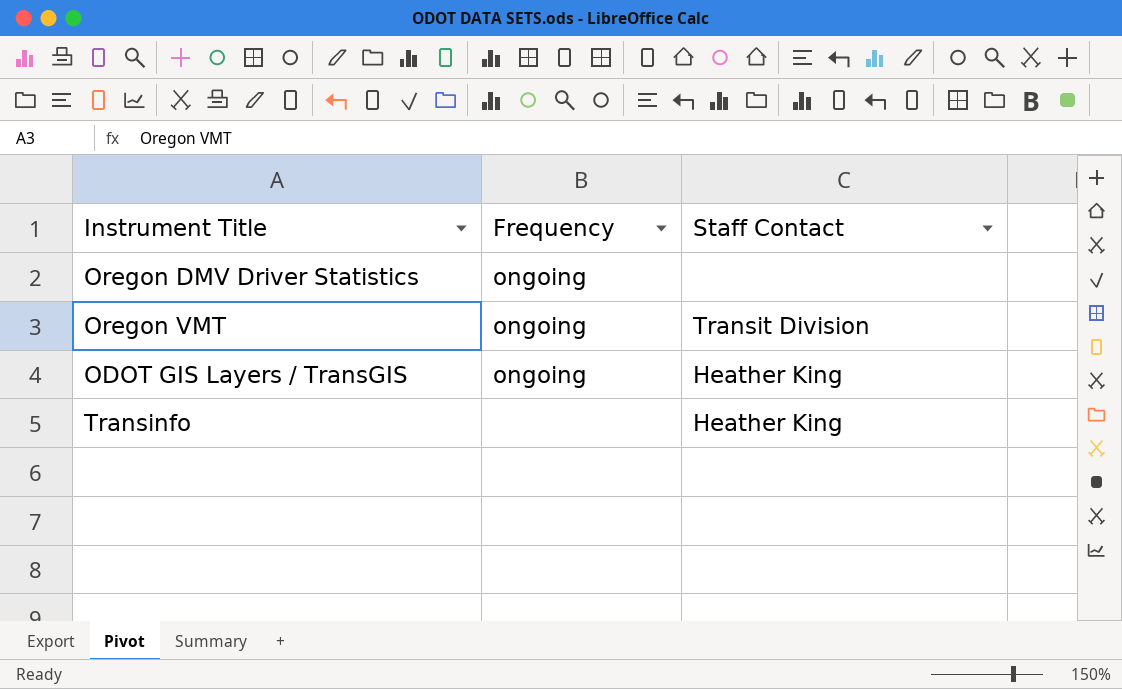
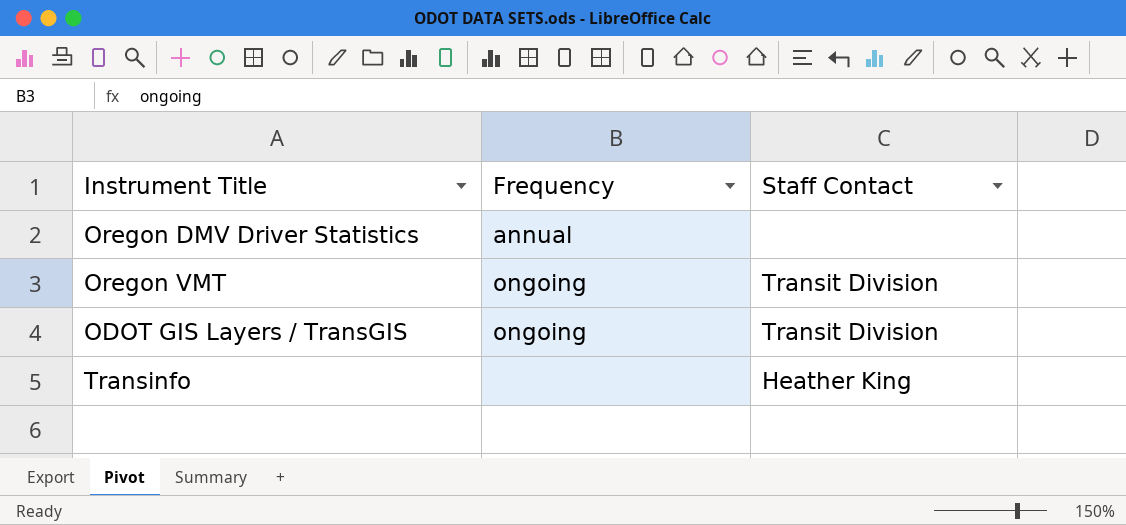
Oregon DMV Driver Statistics | Frequency: ongoing -> annual
ODOT GIS Layers / TransGIS | Staff Contact: Heather King -> Transit Division

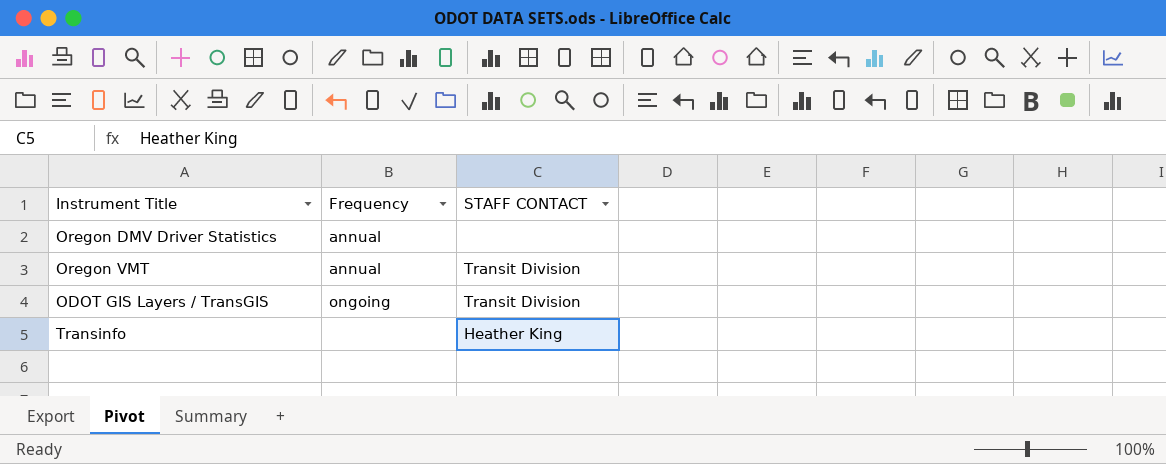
column name: Staff Contact -> STAFF CONTACT
Oregon VMT | Frequency: ongoing -> annual

